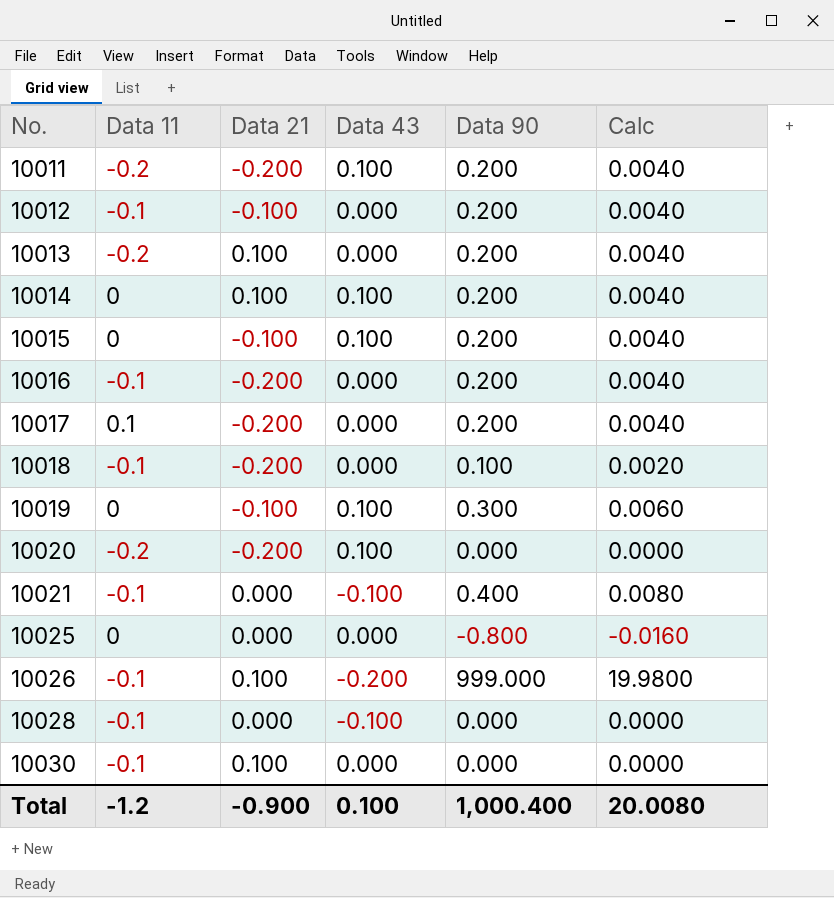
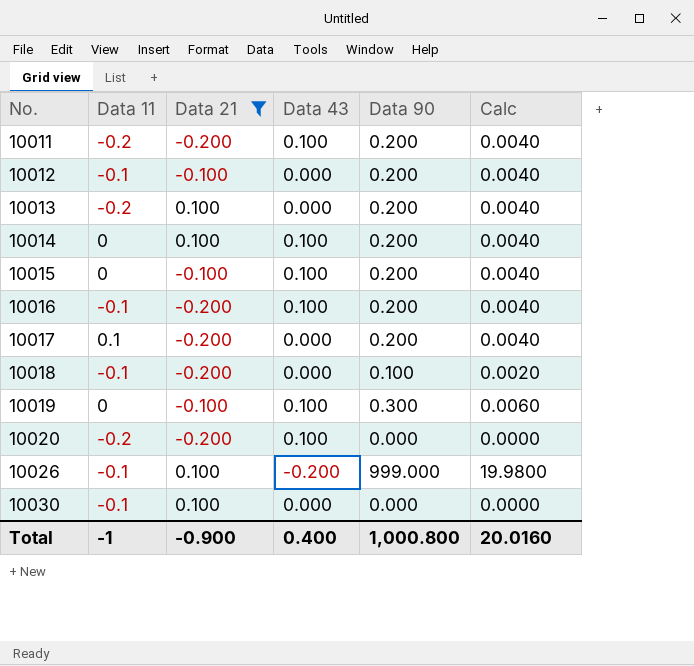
filter: none -> Data 21 != 0.000
10016 | Data 43: 0.000 -> 0.100
Total | Data 11: -1.2 -> -1
Total | Data 43: 0.100 -> 0.400
Total | Data 90: 1,000.400 -> 1,000.800
Total | Calc: 20.0080 -> 20.0160

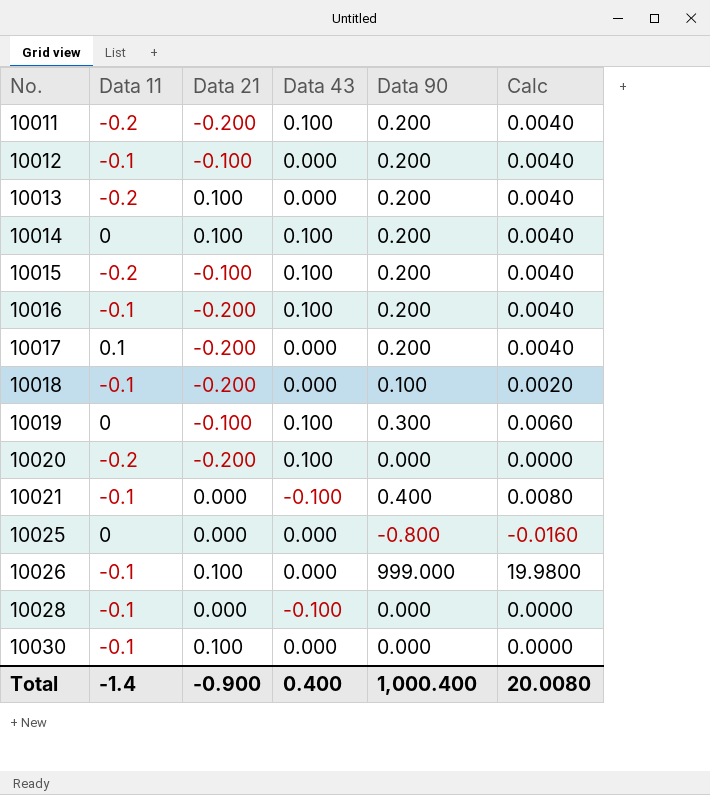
filter: Data 21 != 0.000 -> none
10015 | Data 11: 0 -> -0.2
10026 | Data 43: -0.200 -> 0.000
Total | Data 11: -1 -> -1.4
Total | Data 90: 1,000.800 -> 1,000.400
Total | Calc: 20.0160 -> 20.0080

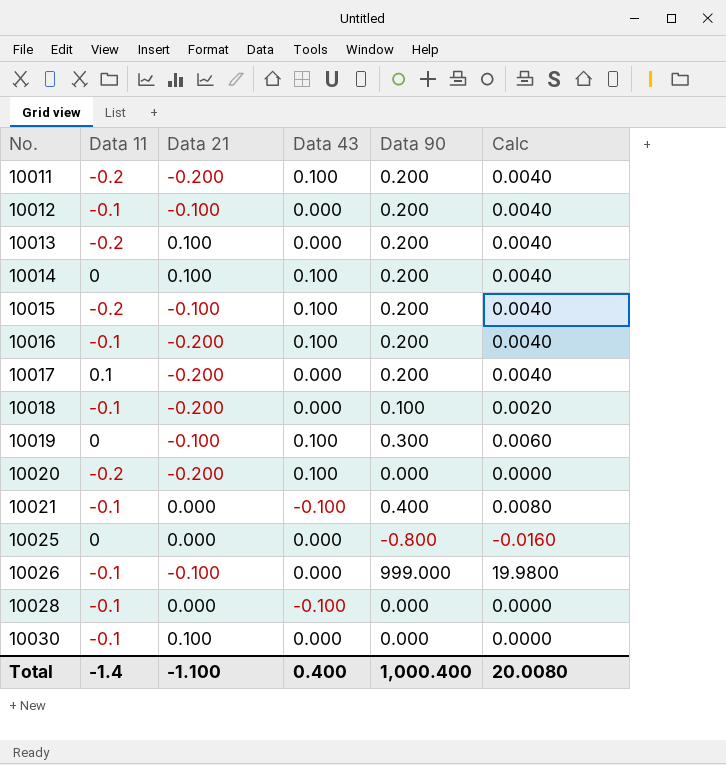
10026 | Data 21: 0.100 -> -0.100
Total | Data 21: -0.900 -> -1.100

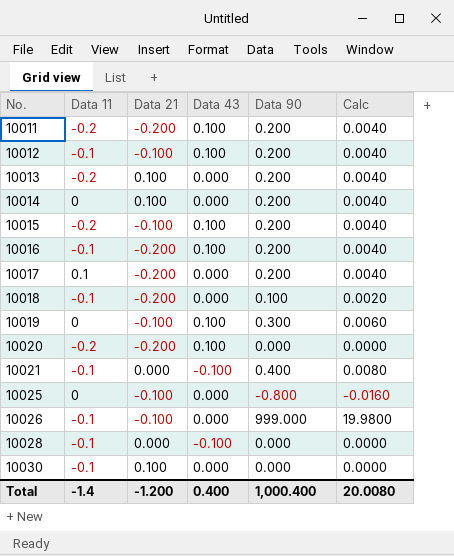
10012 | Data 43: 0.000 -> 0.100
10014 | Data 43: 0.100 -> 0.000
10025 | Data 21: 0.000 -> -0.100
Total | Data 21: -1.100 -> -1.200

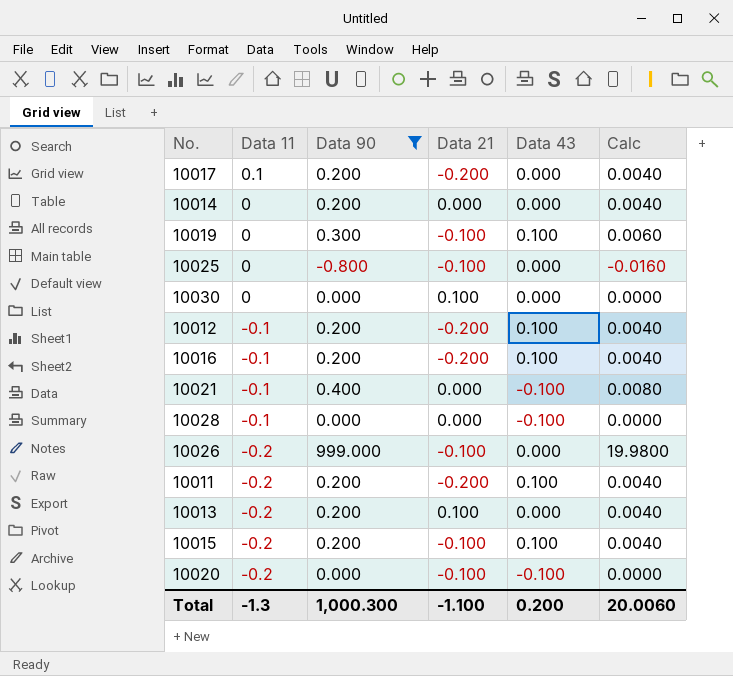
filter: none -> Data 90 != 0.100
row order: No. ascending -> Data 11 descending
column Data 90 | position: 5 -> 3
10014 | Data 21: 0.100 -> 0.000
10030 | Data 11: -0.1 -> 0
10012 | Data 21: -0.100 -> -0.200
10026 | Data 11: -0.1 -> -0.2
10020 | Data 21: -0.200 -> -0.100
10020 | Data 43: 0.100 -> -0.100
Total | Data 11: -1.4 -> -1.3
Total | Data 90: 1,000.400 -> 1,000.300
Total | Data 21: -1.200 -> -1.100
Total | Data 43: 0.400 -> 0.200
Total | Calc: 20.0080 -> 20.0060

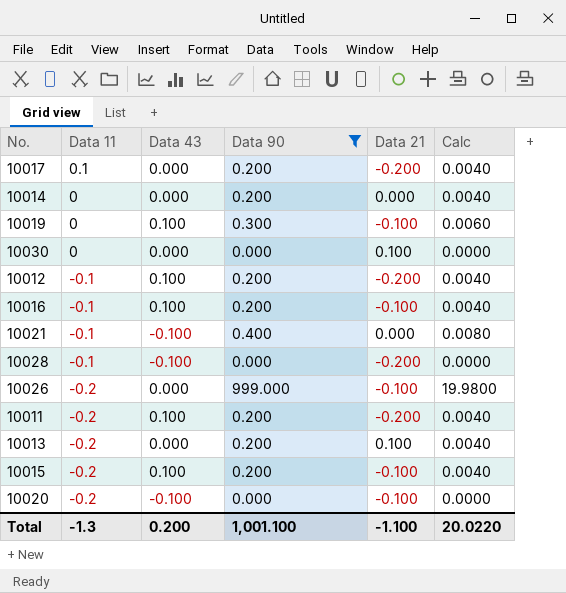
column Data 43 | position: 5 -> 3
row 10025: 0 | -0.800 | -0.100 | 0.000 | -0.0160 -> none
10016 | Data 21: -0.200 -> -0.100
10028 | Data 21: 0.000 -> -0.200
Total | Data 90: 1,000.300 -> 1,001.100
Total | Calc: 20.0060 -> 20.0220

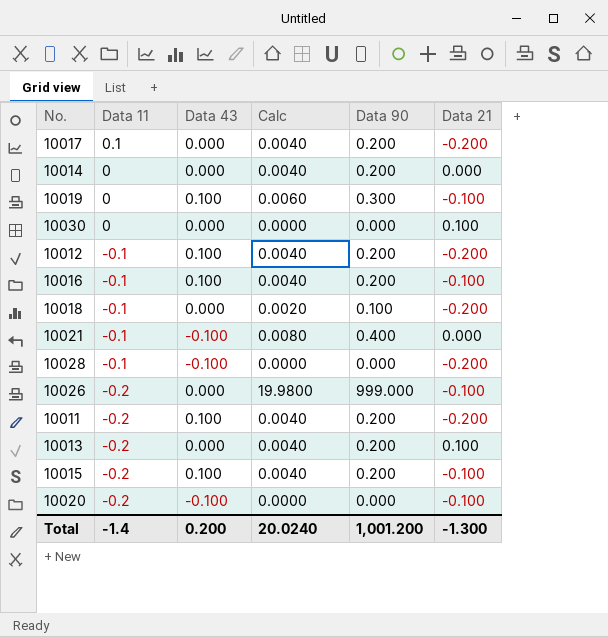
filter: Data 90 != 0.100 -> none
column Calc | position: 6 -> 4
Total | Data 11: -1.3 -> -1.4
Total | Calc: 20.0220 -> 20.0240
Total | Data 90: 1,001.100 -> 1,001.200
Total | Data 21: -1.100 -> -1.300

